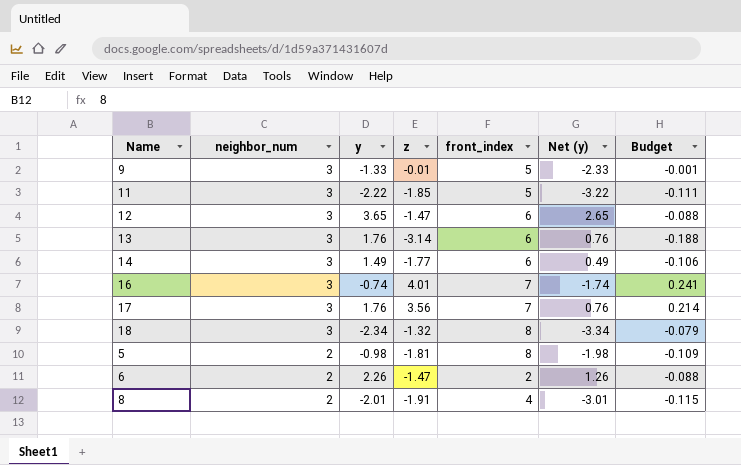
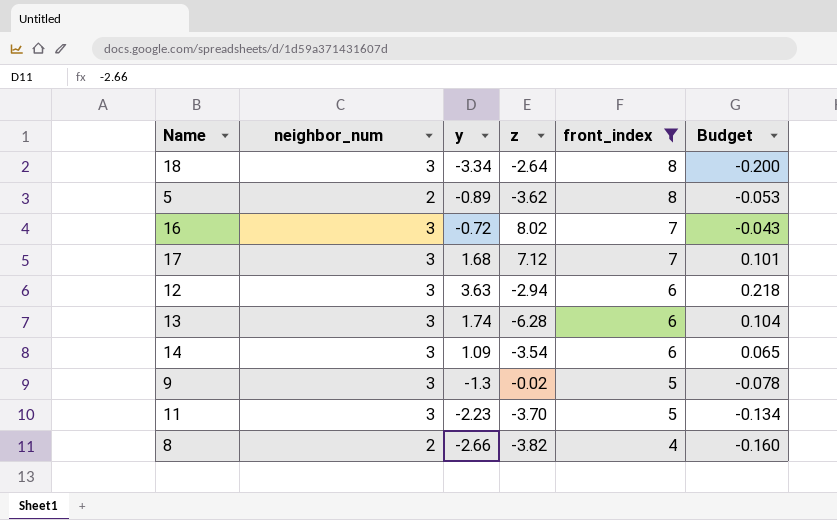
filter: none -> front_index != 2
row order: neighbor_num descending -> front_index descending
column Net (y) | formula: [y] - 1 -> none
column Budget | formula: [z] * 0.06 -> [y] * 0.06
18 | y: -2.34 -> -3.34
18 | z: -1.32 -> -2.64
5 | y: -0.98 -> -0.89
5 | z: -1.81 -> -3.62
16 | y: -0.74 -> -0.72
16 | z: 4.01 -> 8.02
17 | y: 1.76 -> 1.68
17 | z: 3.56 -> 7.12
12 | y: 3.65 -> 3.63
12 | z: -1.47 -> -2.94
13 | y: 1.76 -> 1.74
13 | z: -3.14 -> -6.28
14 | y: 1.49 -> 1.09
14 | z: -1.77 -> -3.54
9 | y: -1.33 -> -1.3
9 | z: -0.01 -> -0.02
11 | y: -2.22 -> -2.23
11 | z: -1.85 -> -3.70
8 | y: -2.01 -> -2.66
8 | z: -1.91 -> -3.82

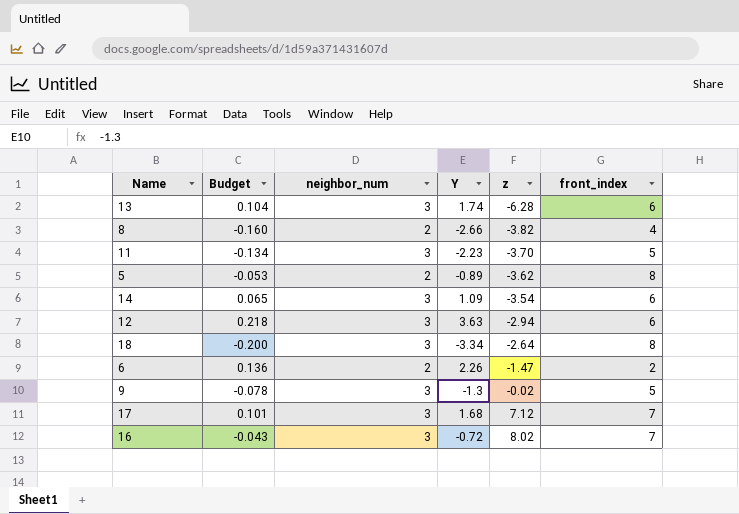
filter: front_index != 2 -> none
row order: front_index descending -> z ascending
column Budget | position: 6 -> 2
column name: y -> Y

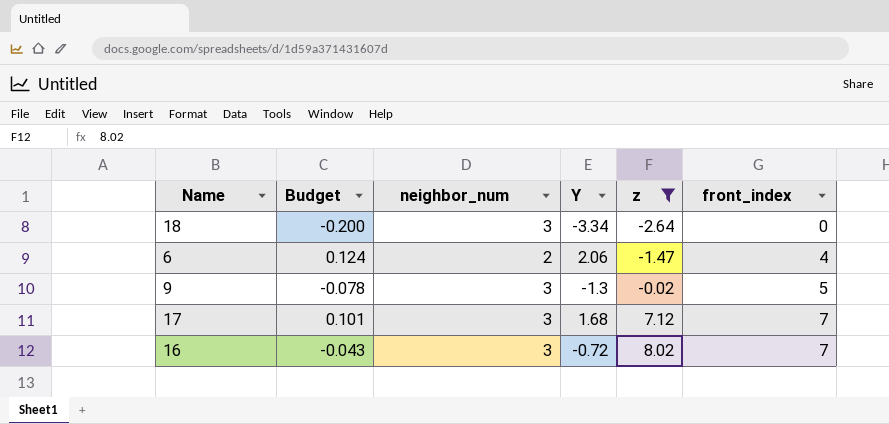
filter: none -> z >= -2.64
18 | front_index: 8 -> 0
6 | Budget: 0.136 -> 0.124
6 | Y: 2.26 -> 2.06
6 | front_index: 2 -> 4

